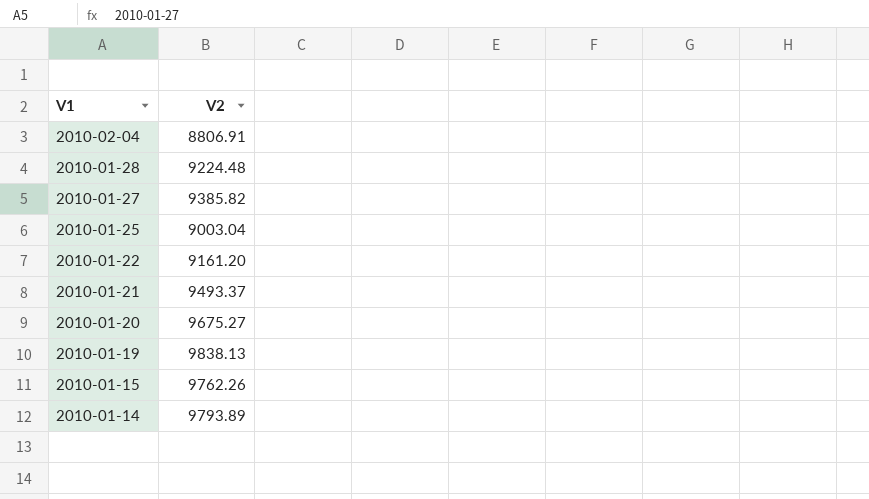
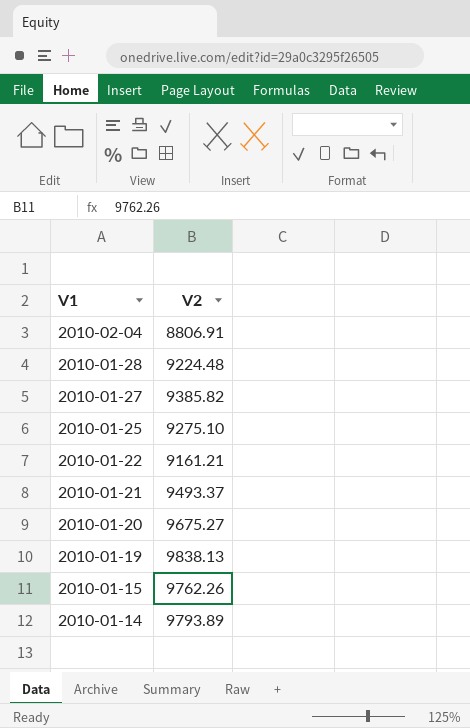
2010-01-25 | V2: 9003.04 -> 9275.10
2010-01-22 | V2: 9161.20 -> 9161.21

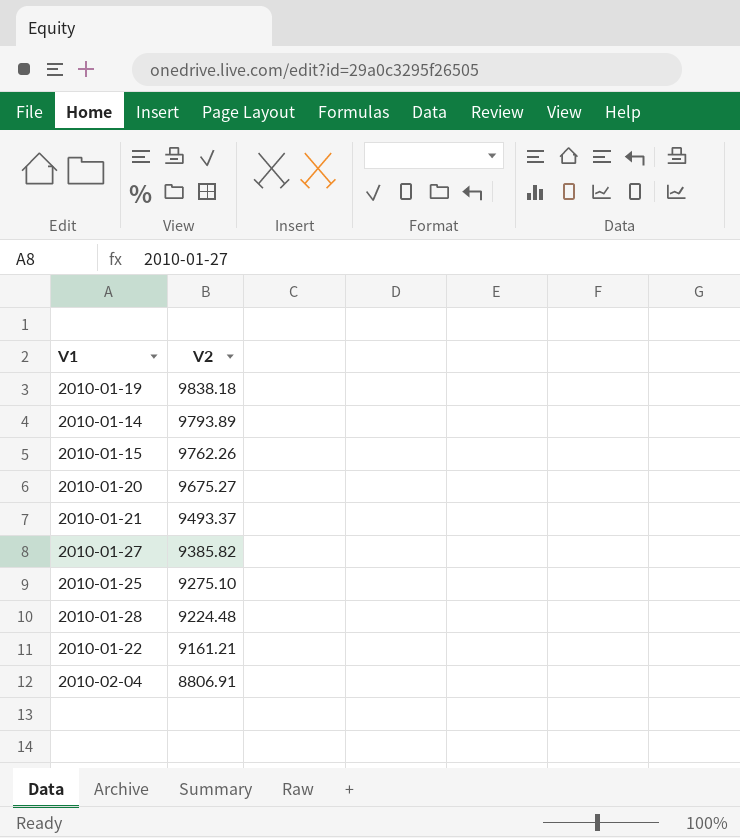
row order: V1 descending -> V2 descending
2010-01-19 | V2: 9838.13 -> 9838.18

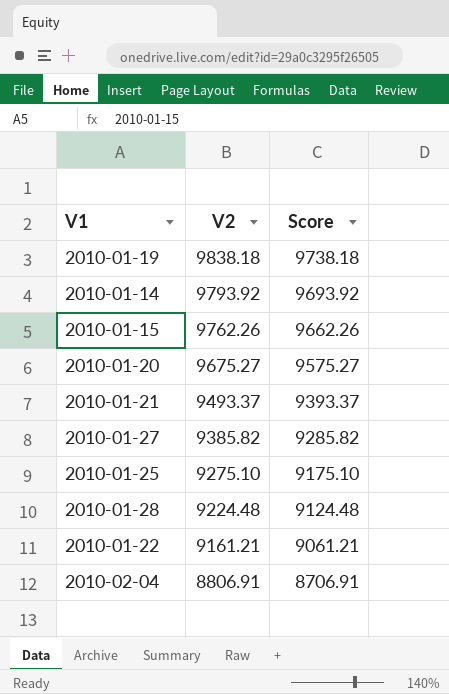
column Score | formula: none -> [V2] - 100
2010-01-14 | V2: 9793.89 -> 9793.92

